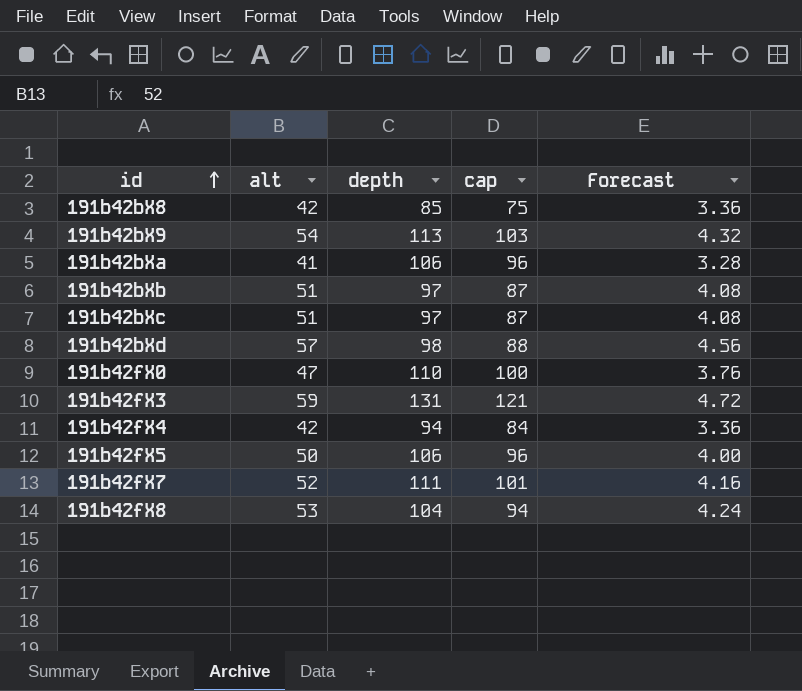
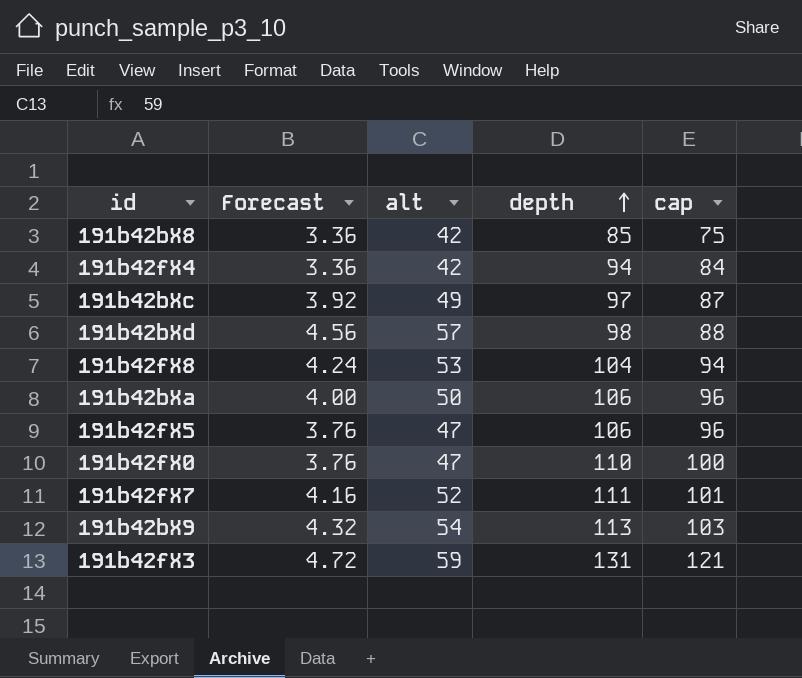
row order: id ascending -> depth ascending
column Forecast | position: 5 -> 2
row 191b42bXb: 51 | 97 | 87 | 4.08 -> none
191b42bXc | Forecast: 4.08 -> 3.92
191b42bXc | alt: 51 -> 49
191b42bXa | Forecast: 3.28 -> 4.00
191b42bXa | alt: 41 -> 50
191b42fX5 | Forecast: 4.00 -> 3.76
191b42fX5 | alt: 50 -> 47

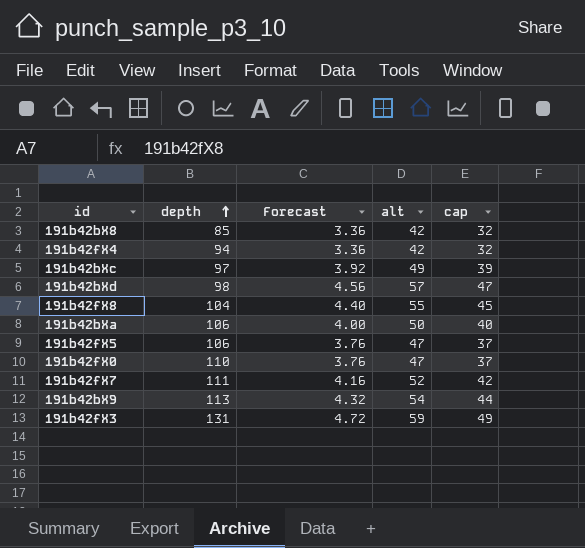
column depth | position: 4 -> 2
column cap | formula: [depth] - 10 -> [alt] - 10
191b42fX8 | Forecast: 4.24 -> 4.40
191b42fX8 | alt: 53 -> 55

